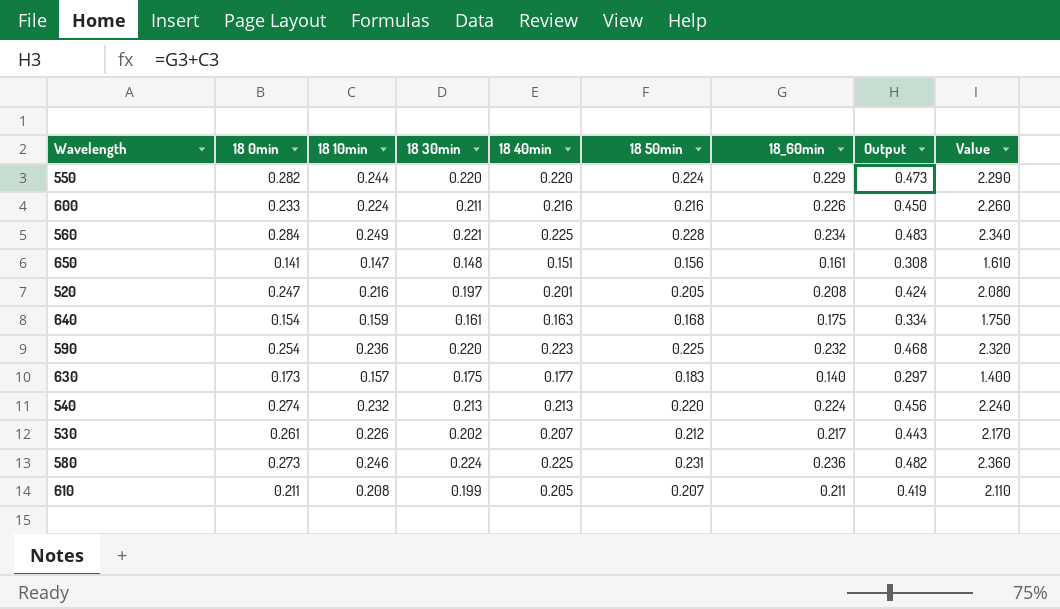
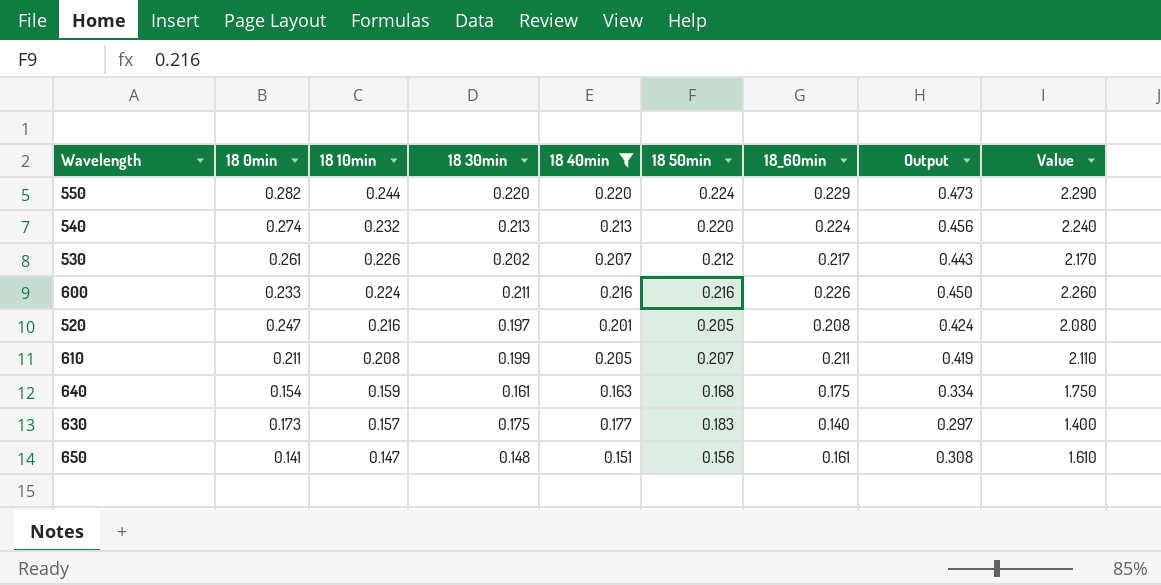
filter: none -> 18 40min <= 0.220
row order: none -> 18 10min descending

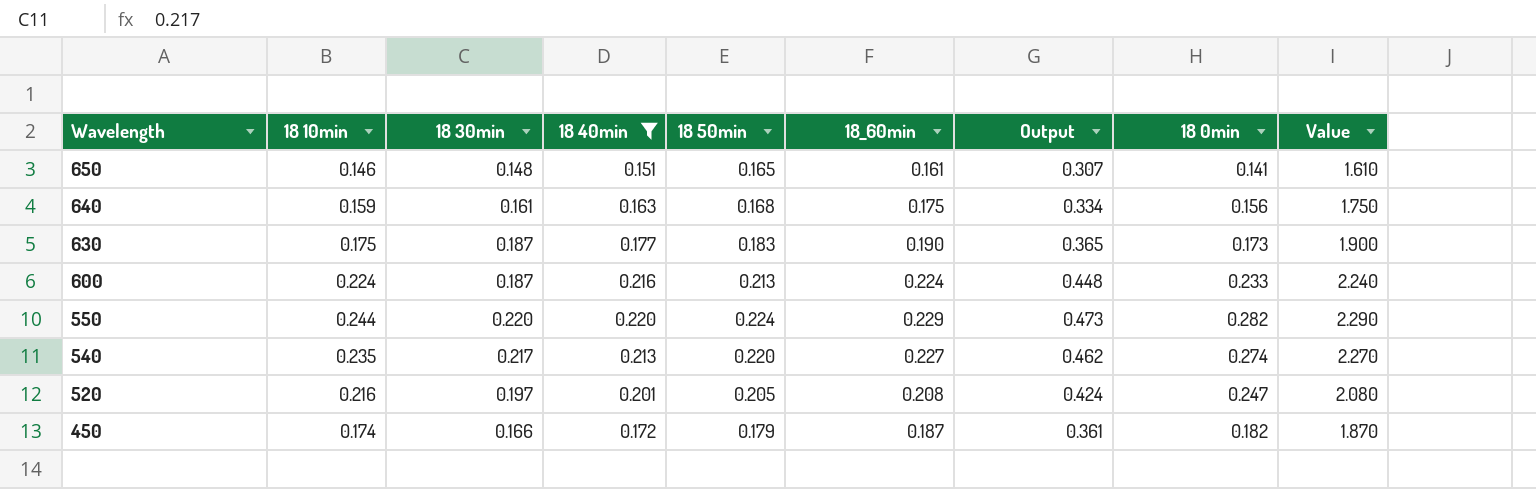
row order: 18 10min descending -> Wavelength descending
column 18 0min | position: 2 -> 8
row 530: 0.261 | 0.226 | 0.202 | 0.207 | 0.212 | 0.217 | 0.443 | 2.170 -> none
row 610: 0.211 | 0.208 | 0.199 | 0.205 | 0.207 | 0.211 | 0.419 | 2.110 -> none
650 | 18 10min: 0.147 -> 0.146
650 | 18 50min: 0.156 -> 0.165
650 | Output: 0.308 -> 0.307
640 | 18 0min: 0.154 -> 0.156
630 | 18 10min: 0.157 -> 0.175
630 | 18 30min: 0.175 -> 0.187
630 | 18_60min: 0.140 -> 0.190
630 | Output: 0.297 -> 0.365
630 | Value: 1.400 -> 1.900
600 | 18 30min: 0.211 -> 0.187
600 | 18 50min: 0.216 -> 0.213
600 | 18_60min: 0.226 -> 0.224
600 | Output: 0.450 -> 0.448
600 | Value: 2.260 -> 2.240
540 | 18 10min: 0.232 -> 0.235
540 | 18 30min: 0.213 -> 0.217
540 | 18_60min: 0.224 -> 0.227
540 | Output: 0.456 -> 0.462
540 | Value: 2.240 -> 2.270
row 450: none -> 0.174 | 0.166 | 0.172 | 0.179 | 0.187 | 0.361 | 0.182 | 1.870

